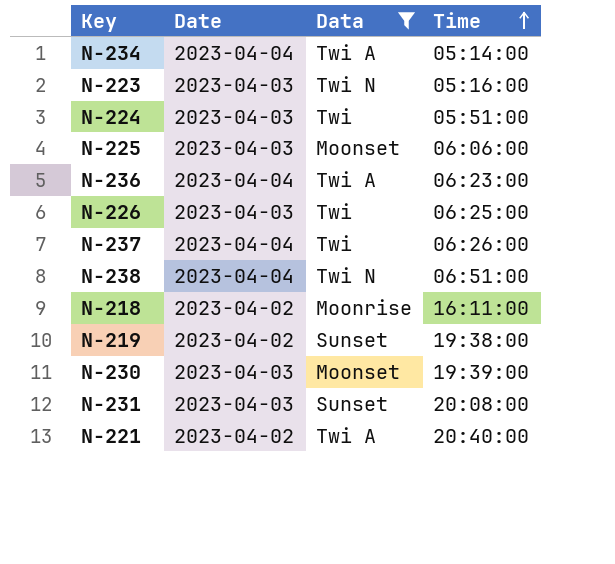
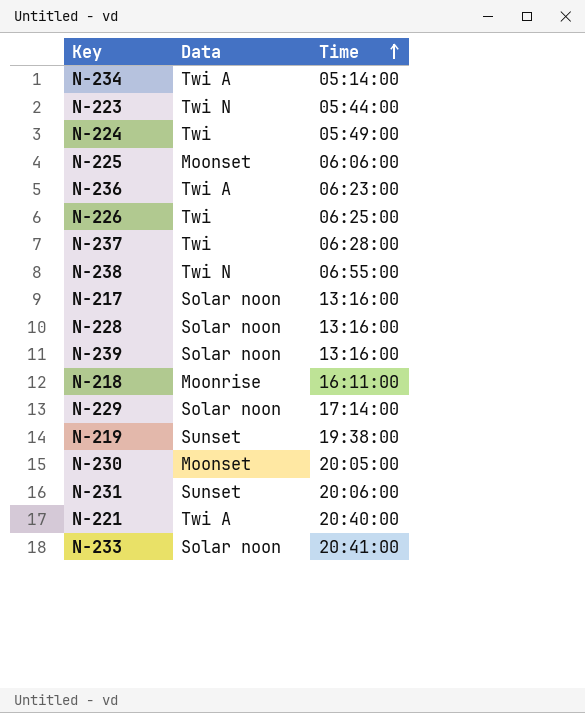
filter: Data != Solar noon -> none
column Date | position: 2 -> none
N-223 | Time: 05:16:00 -> 05:44:00
N-224 | Time: 05:51:00 -> 05:49:00
N-237 | Time: 06:26:00 -> 06:28:00
N-238 | Time: 06:51:00 -> 06:55:00
N-230 | Time: 19:39:00 -> 20:05:00
N-231 | Time: 20:08:00 -> 20:06:00

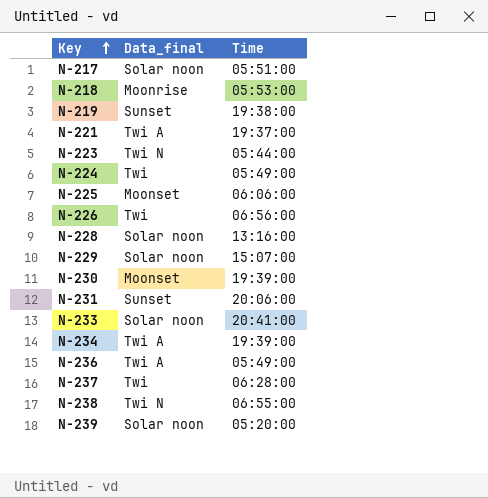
row order: Time ascending -> Key ascending
column name: Data -> Data_final
N-217 | Time: 13:16:00 -> 05:51:00
N-218 | Time: 16:11:00 -> 05:53:00
N-221 | Time: 20:40:00 -> 19:37:00
N-226 | Time: 06:25:00 -> 06:56:00
N-229 | Time: 17:14:00 -> 15:07:00
N-230 | Time: 20:05:00 -> 19:39:00
N-234 | Time: 05:14:00 -> 19:39:00
N-236 | Time: 06:23:00 -> 05:49:00
N-239 | Time: 13:16:00 -> 05:20:00

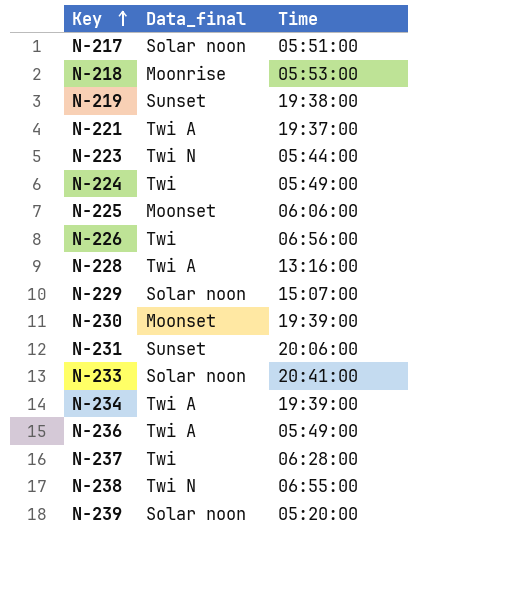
N-228 | Data_final: Solar noon -> Twi A

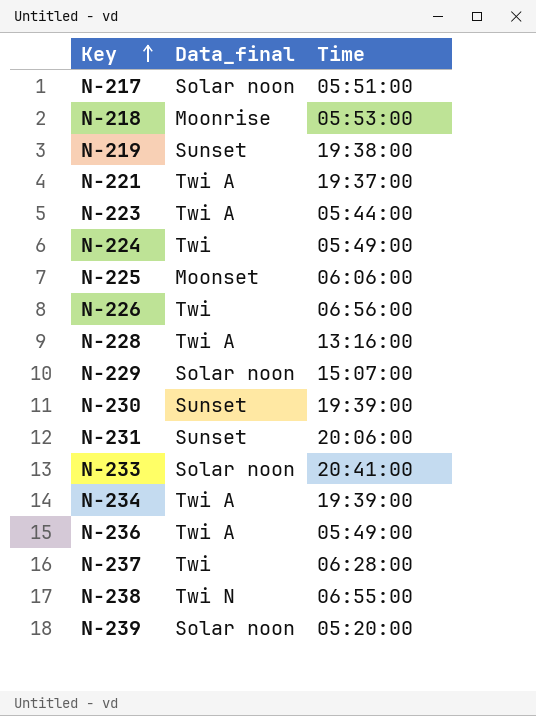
N-223 | Data_final: Twi N -> Twi A
N-230 | Data_final: Moonset -> Sunset

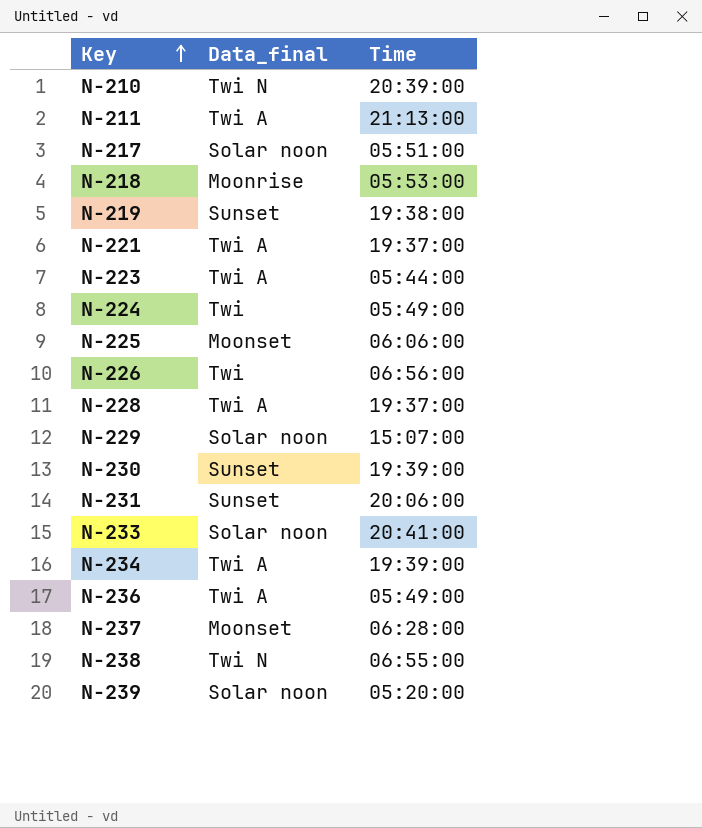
row N-210: none -> Twi N | 20:39:00
row N-211: none -> Twi A | 21:13:00
N-228 | Time: 13:16:00 -> 19:37:00
N-237 | Data_final: Twi -> Moonset

